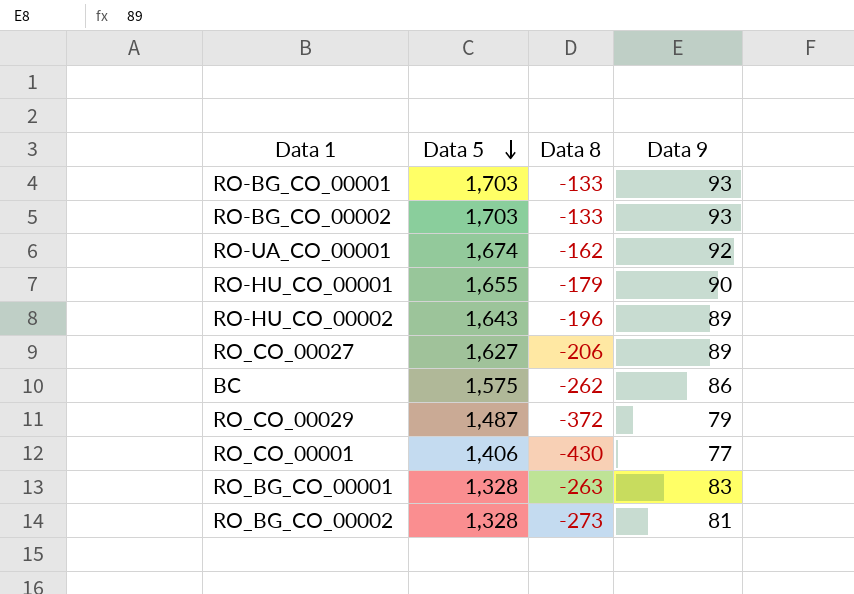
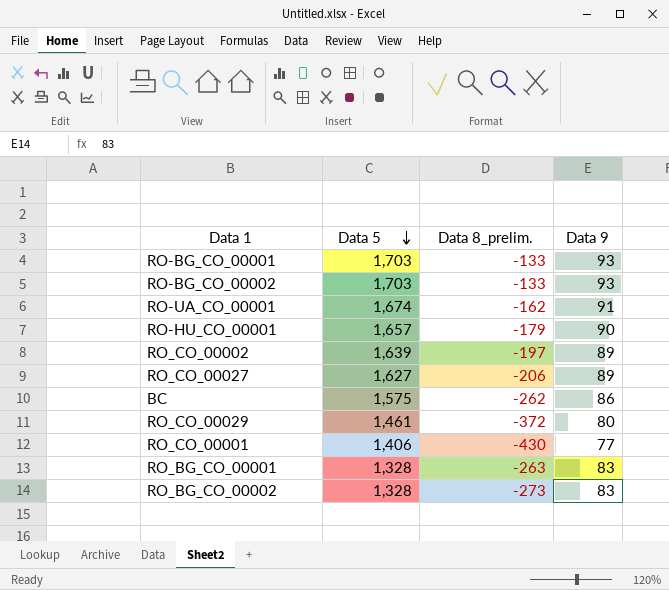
column name: Data 8 -> Data 8_prelim.
row RO-HU_CO_00002: 1,643 | -196 | 89 -> none
RO-UA_CO_00001 | Data 9: 92 -> 91
RO-HU_CO_00001 | Data 5: 1,655 -> 1,657
row RO_CO_00002: none -> 1,639 | -197 | 89
RO_CO_00029 | Data 5: 1,487 -> 1,461
RO_CO_00029 | Data 9: 79 -> 80
RO_BG_CO_00002 | Data 9: 81 -> 83

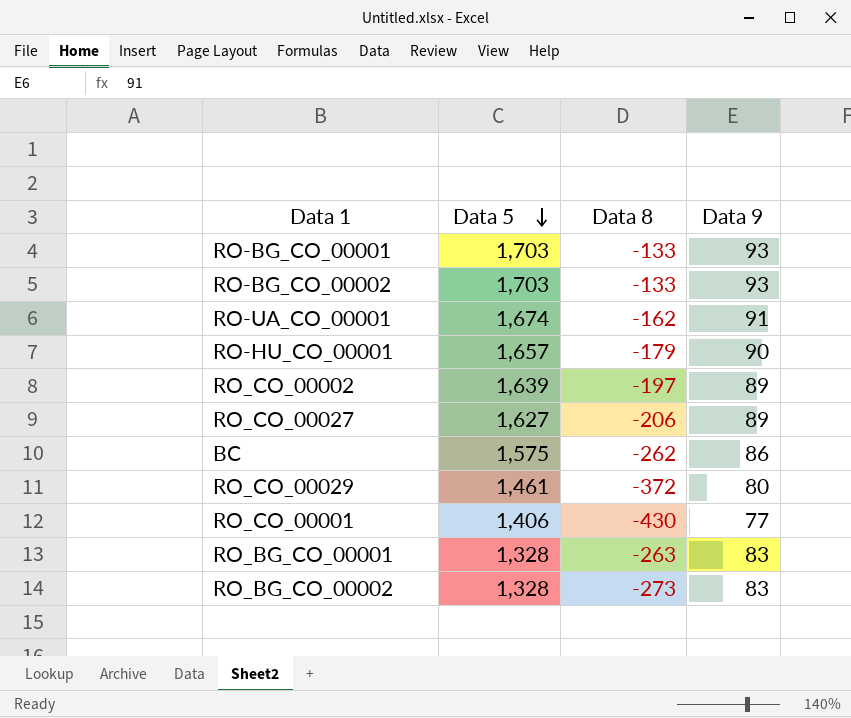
column name: Data 8_prelim. -> Data 8

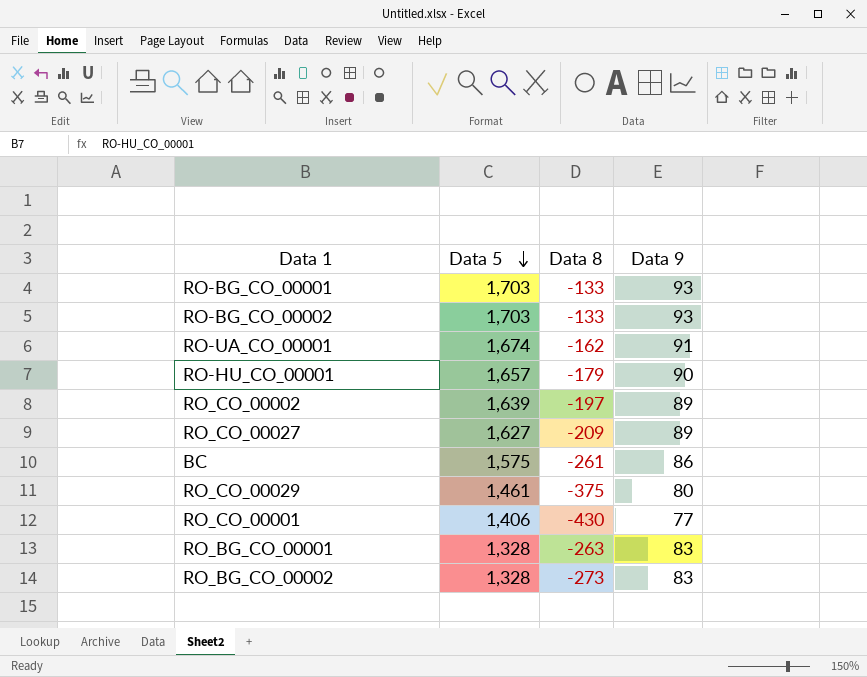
RO_CO_00027 | Data 8: -206 -> -209
BC | Data 8: -262 -> -261
RO_CO_00029 | Data 8: -372 -> -375

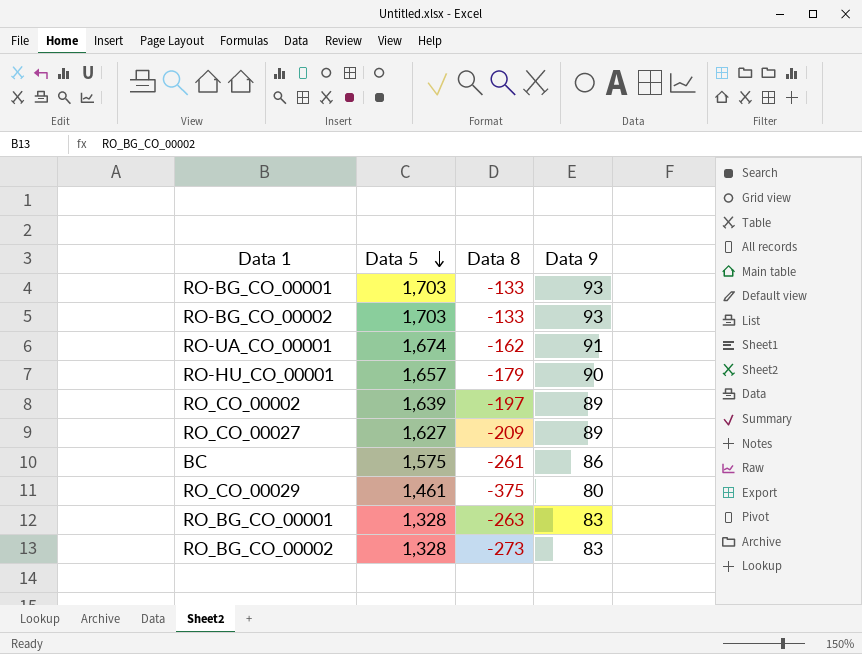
row RO_CO_00001: 1,406 | -430 | 77 -> none

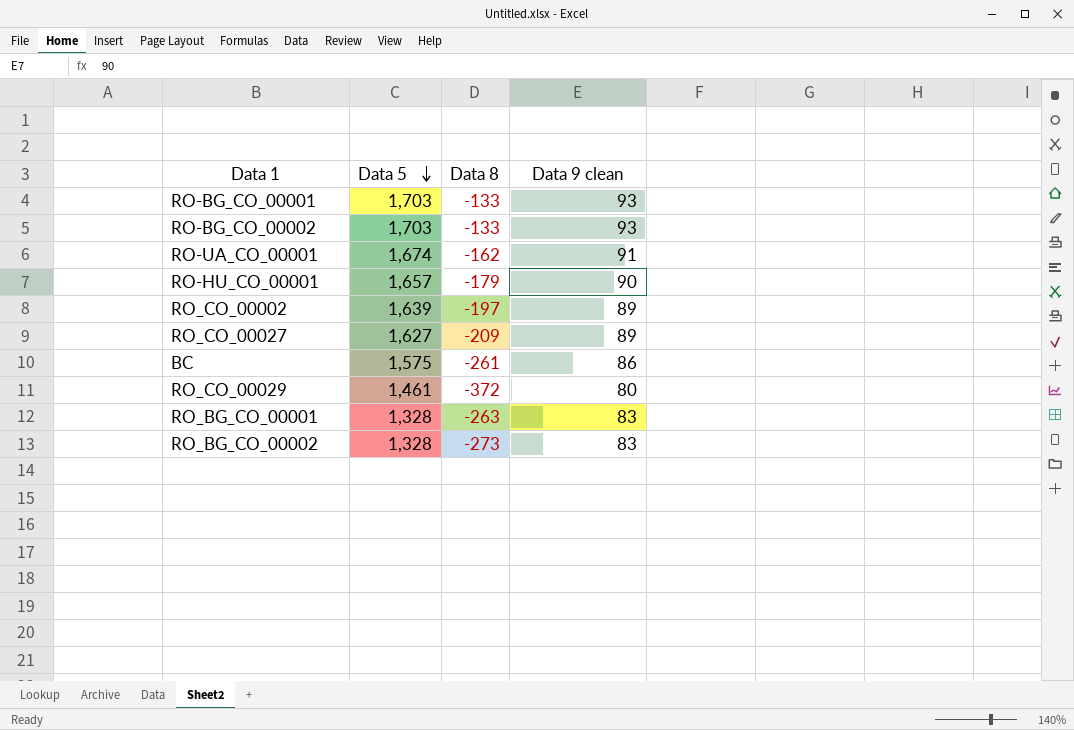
column name: Data 9 -> Data 9 clean
RO_CO_00029 | Data 8: -375 -> -372

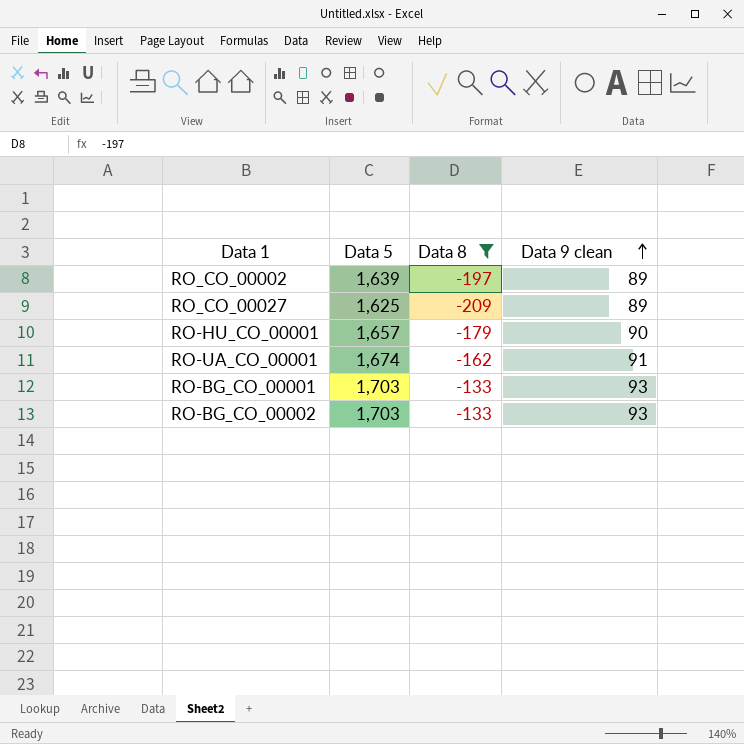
filter: none -> Data 8 >= -209
row order: Data 5 descending -> Data 9 clean ascending
RO_CO_00027 | Data 5: 1,627 -> 1,625

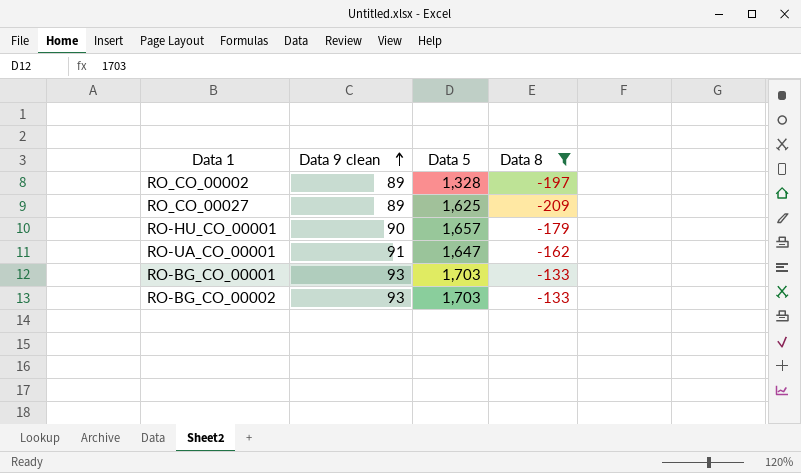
column Data 9 clean | position: 4 -> 2
RO_CO_00002 | Data 5: 1,639 -> 1,328
RO-UA_CO_00001 | Data 5: 1,674 -> 1,647

